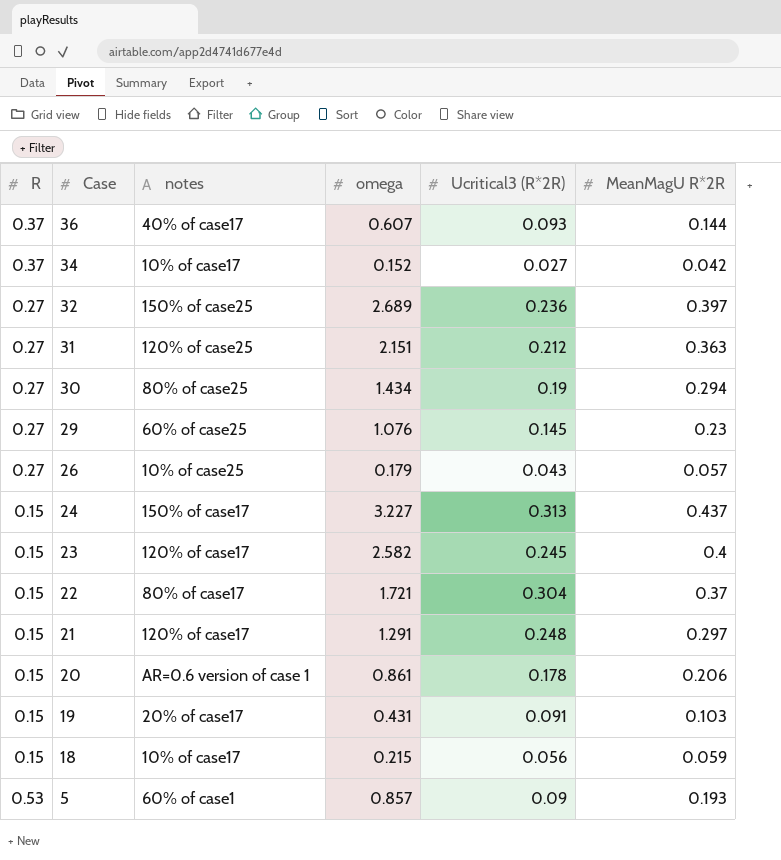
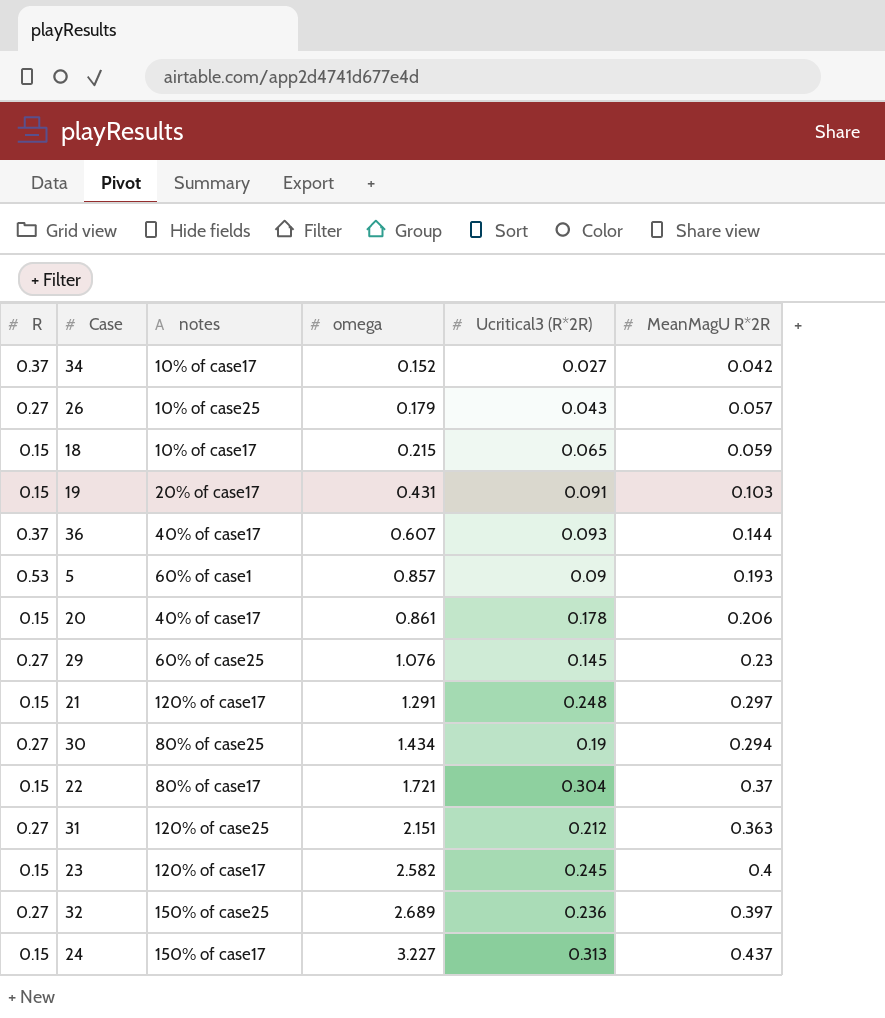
row order: Case descending -> omega ascending
18 | Ucritical3 (R*2R): 0.056 -> 0.065
20 | notes: AR=0.6 version of case 1 -> 40% of case17

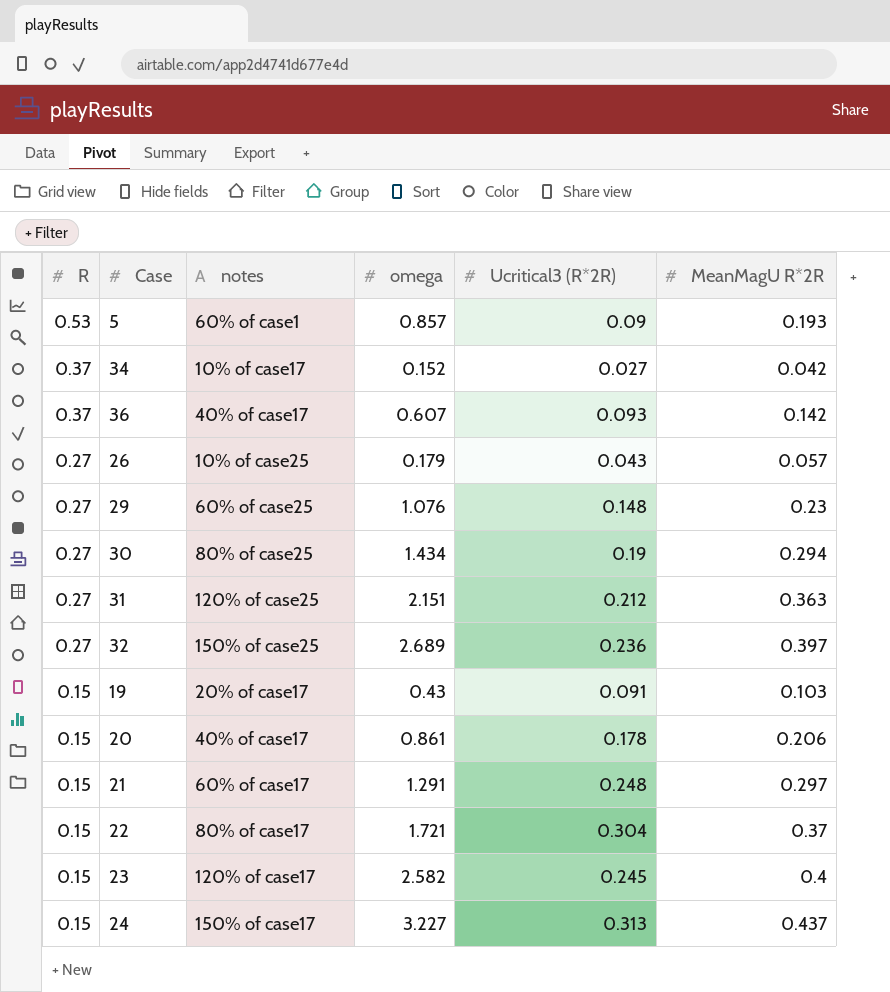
row order: omega ascending -> R descending
row 18: 0.15 | 10% of case17 | 0.215 | 0.065 | 0.059 -> none
36 | MeanMagU R*2R: 0.144 -> 0.142
29 | Ucritical3 (R*2R): 0.145 -> 0.148
19 | omega: 0.431 -> 0.43
21 | notes: 120% of case17 -> 60% of case17

